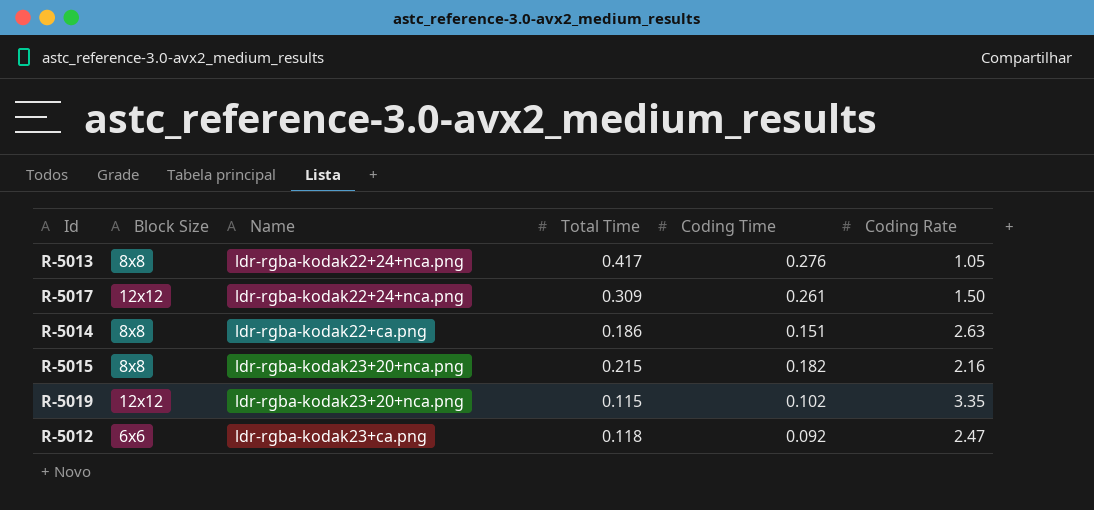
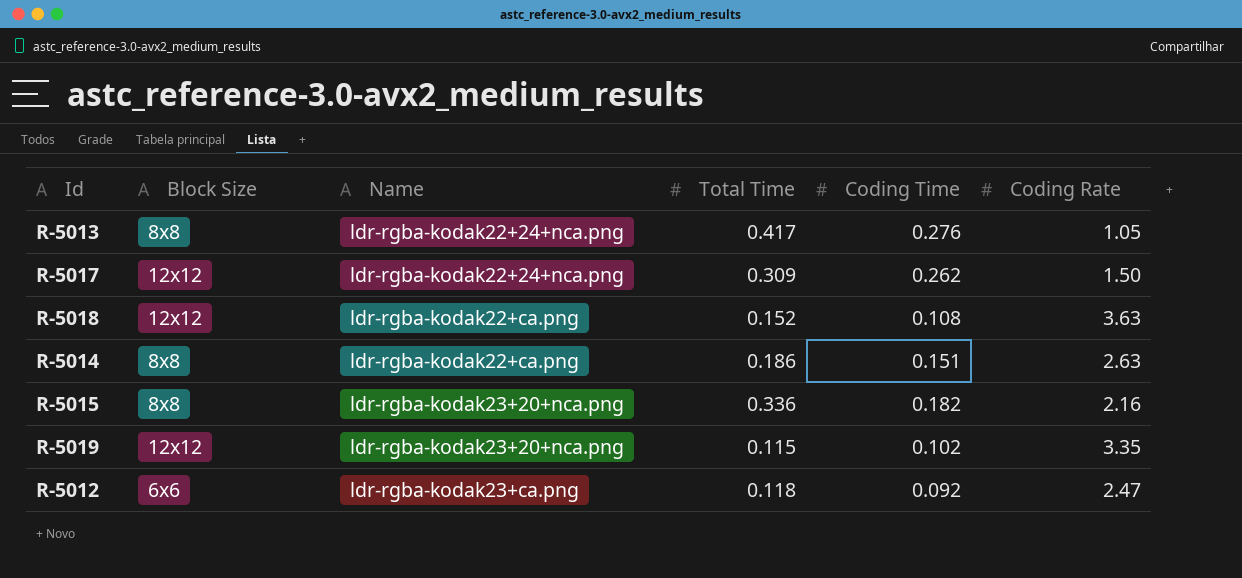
R-5017 | Coding Time: 0.261 -> 0.262
row R-5018: none -> 12x12 | ldr-rgba-kodak22+ca.png | 0.152 | 0.108 | 3.63
R-5015 | Total Time: 0.215 -> 0.336

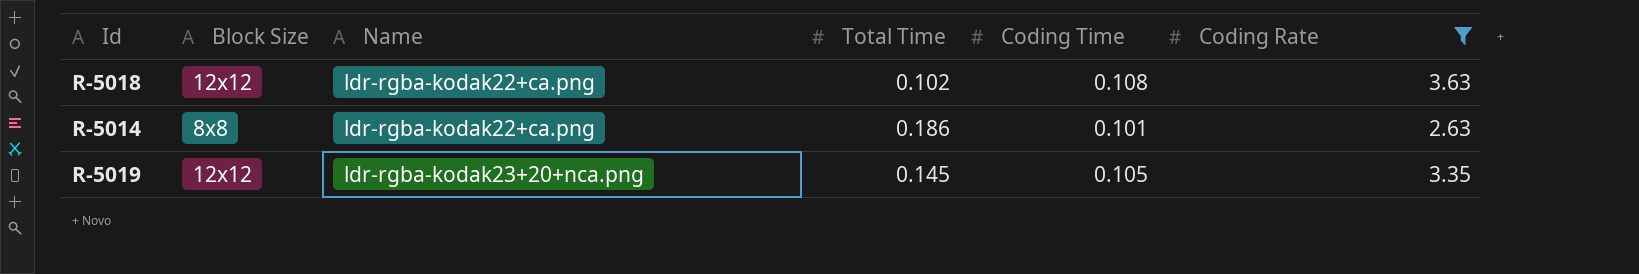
filter: none -> Coding Rate >= 2.63
R-5018 | Total Time: 0.152 -> 0.102
R-5014 | Coding Time: 0.151 -> 0.101
R-5019 | Total Time: 0.115 -> 0.145
R-5019 | Coding Time: 0.102 -> 0.105

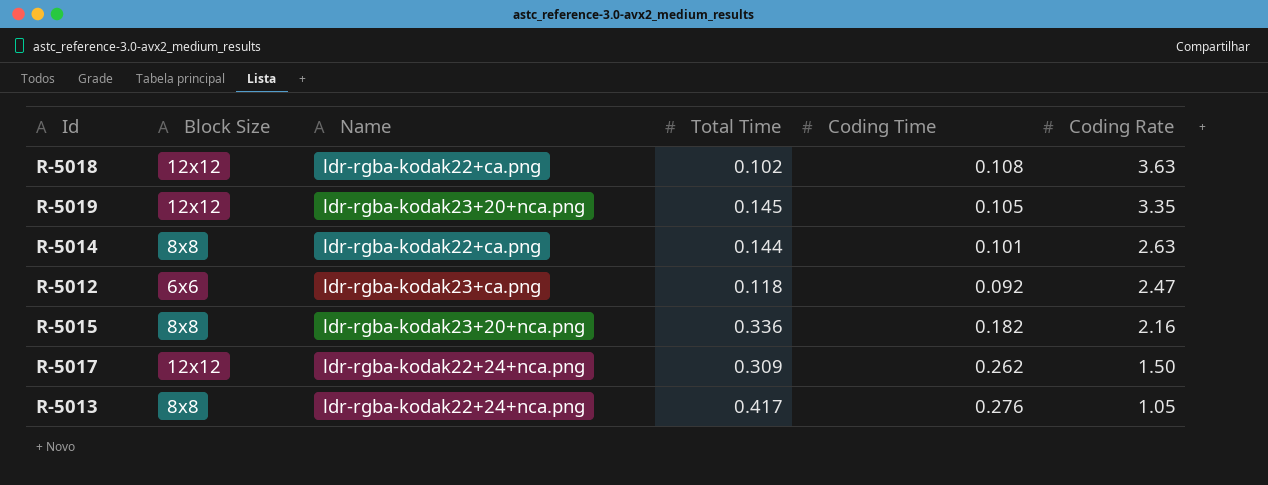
filter: Coding Rate >= 2.63 -> none
row order: Name ascending -> Coding Rate descending
R-5014 | Total Time: 0.186 -> 0.144

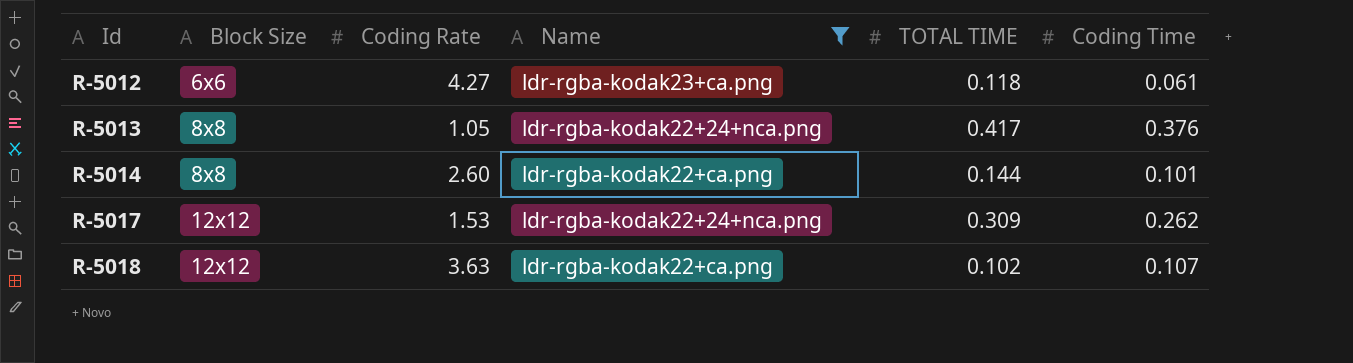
filter: none -> Name != ldr-rgba-kodak23+20+nca.png
row order: Coding Rate descending -> Id ascending
column Coding Rate | position: 6 -> 3
column name: Total Time -> TOTAL TIME
R-5012 | Coding Rate: 2.47 -> 4.27
R-5012 | Coding Time: 0.092 -> 0.061
R-5013 | Coding Time: 0.276 -> 0.376
R-5014 | Coding Rate: 2.63 -> 2.60
R-5017 | Coding Rate: 1.50 -> 1.53
R-5018 | Coding Time: 0.108 -> 0.107

